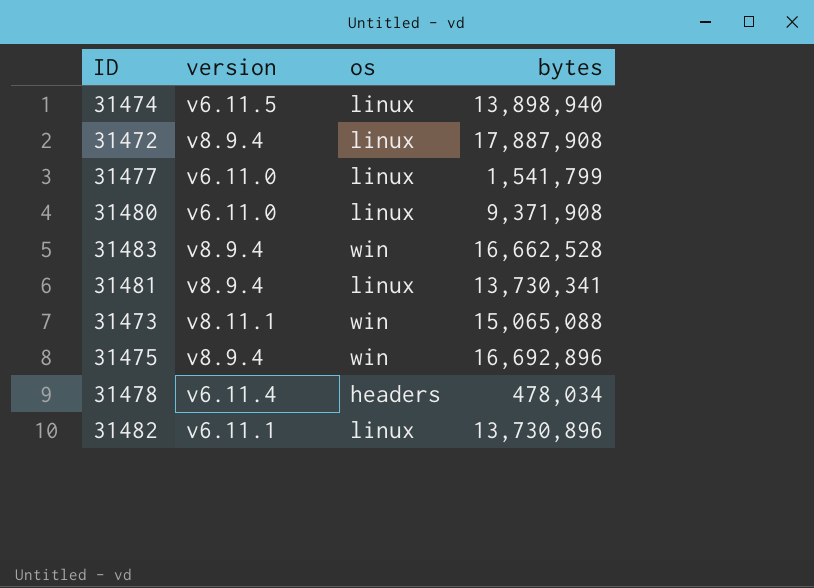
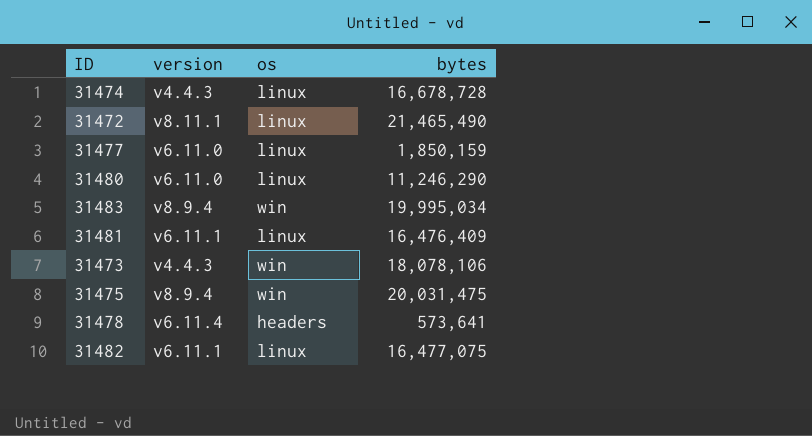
31474 | version: v6.11.5 -> v4.4.3
31474 | bytes: 13,898,940 -> 16,678,728
31472 | version: v8.9.4 -> v8.11.1
31472 | bytes: 17,887,908 -> 21,465,490
31477 | bytes: 1,541,799 -> 1,850,159
31480 | bytes: 9,371,908 -> 11,246,290
31483 | bytes: 16,662,528 -> 19,995,034
31481 | version: v8.9.4 -> v6.11.1
31481 | bytes: 13,730,341 -> 16,476,409
31473 | version: v8.11.1 -> v4.4.3
31473 | bytes: 15,065,088 -> 18,078,106
31475 | bytes: 16,692,896 -> 20,031,475
31478 | bytes: 478,034 -> 573,641
31482 | bytes: 13,730,896 -> 16,477,075

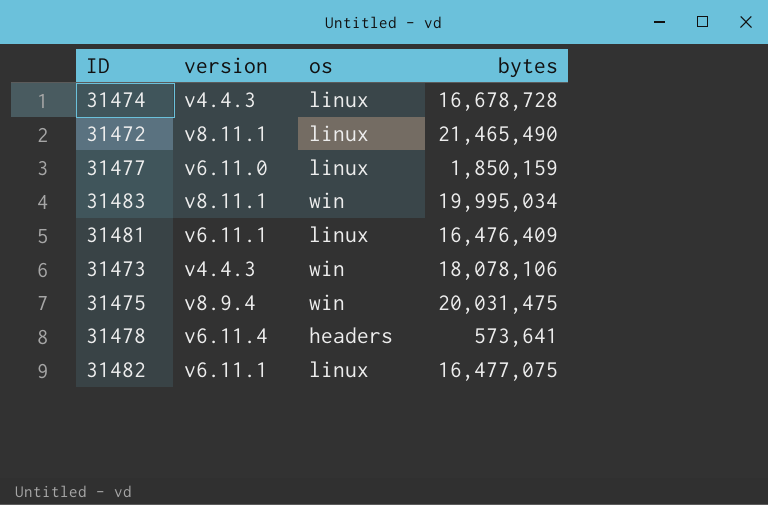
row 31480: v6.11.0 | linux | 11,246,290 -> none
31483 | version: v8.9.4 -> v8.11.1

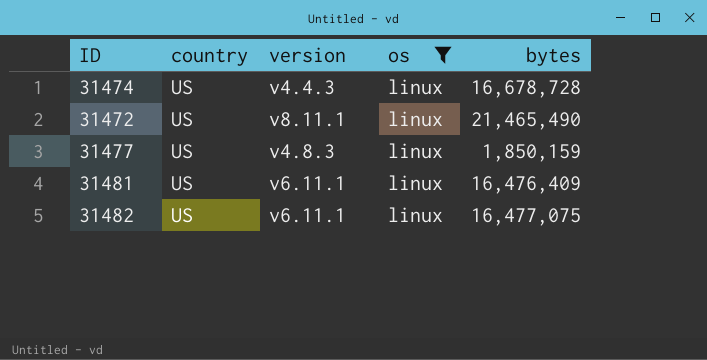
filter: none -> os = linux
column country | position: none -> 2
31477 | version: v6.11.0 -> v4.8.3

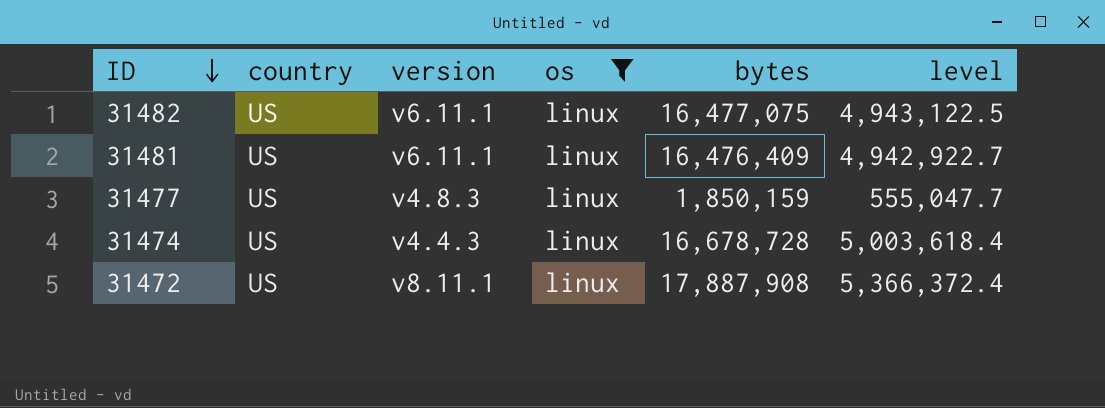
row order: none -> ID descending
column level | formula: none -> [bytes] * 0.3
31472 | bytes: 21,465,490 -> 17,887,908

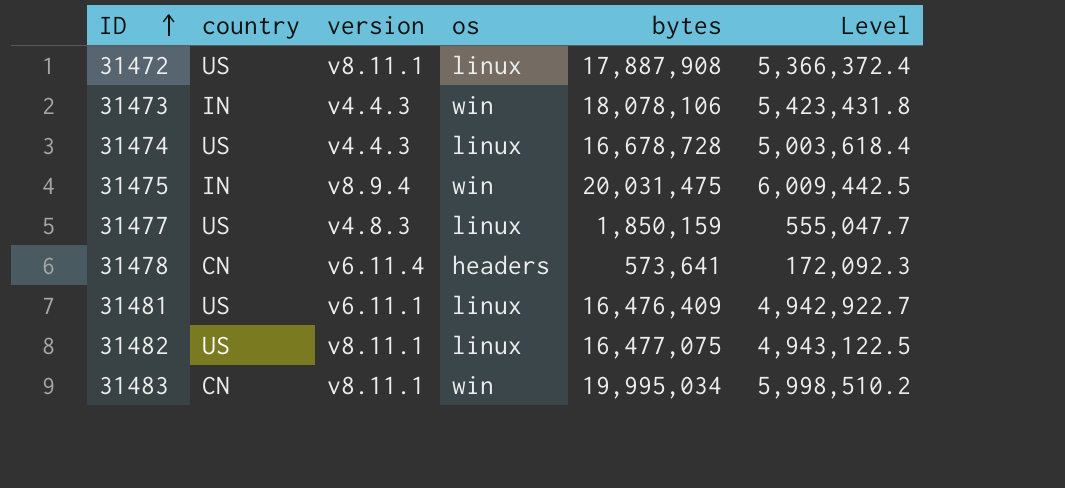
filter: os = linux -> none
row order: ID descending -> ID ascending
column name: level -> Level
31482 | version: v6.11.1 -> v8.11.1

